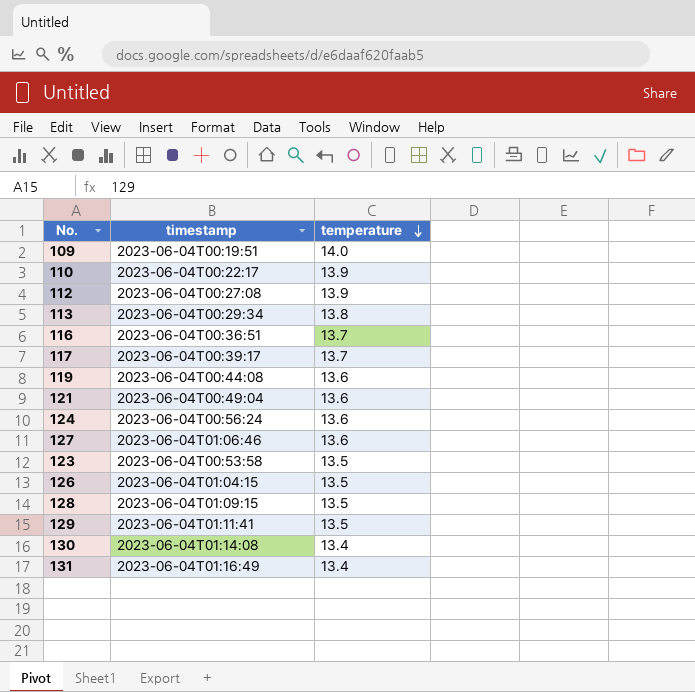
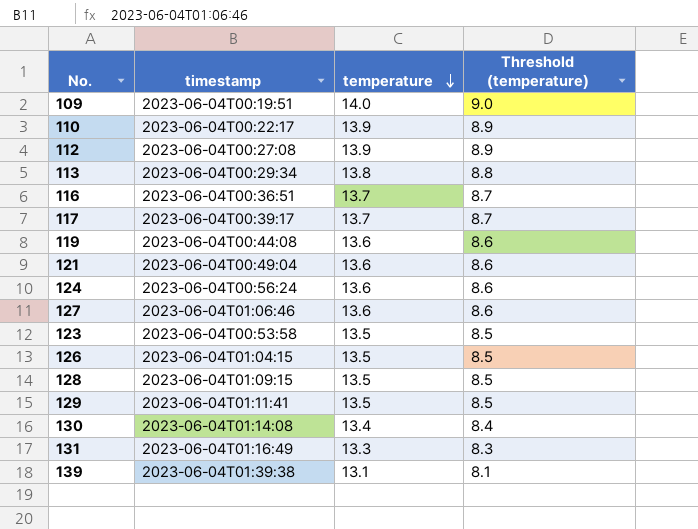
column Threshold (temperature) | formula: none -> [temperature] - 5
131 | temperature: 13.4 -> 13.3
row 139: none -> 2023-06-04T01:39:38 | 13.1 | 8.1

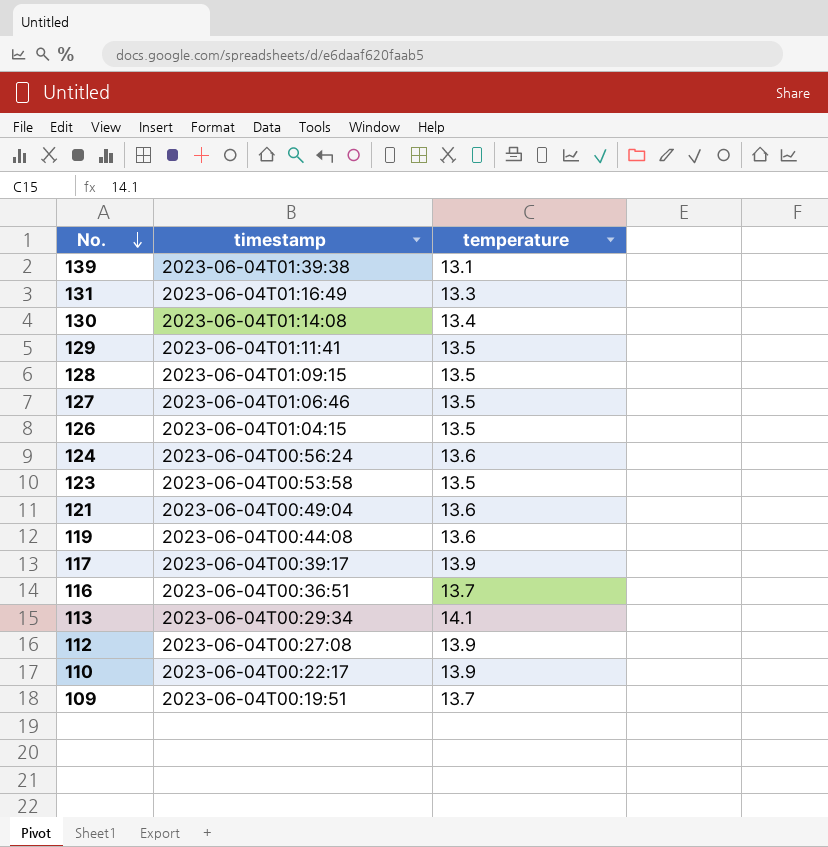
row order: temperature descending -> No. descending
column Threshold (temperature) | formula: [temperature] - 5 -> none
127 | temperature: 13.6 -> 13.5
117 | temperature: 13.7 -> 13.9
113 | temperature: 13.8 -> 14.1
109 | temperature: 14.0 -> 13.7

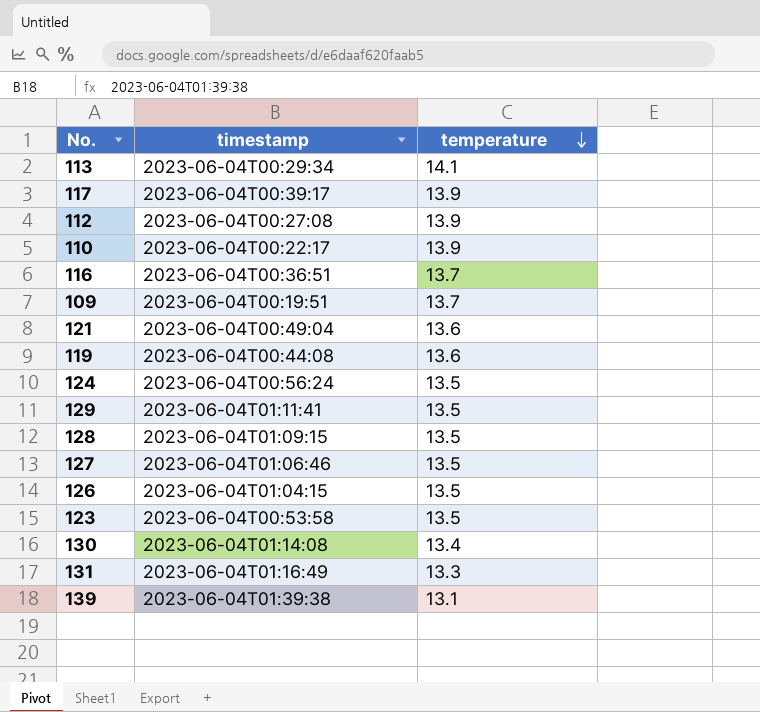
row order: No. descending -> temperature descending
124 | temperature: 13.6 -> 13.5

